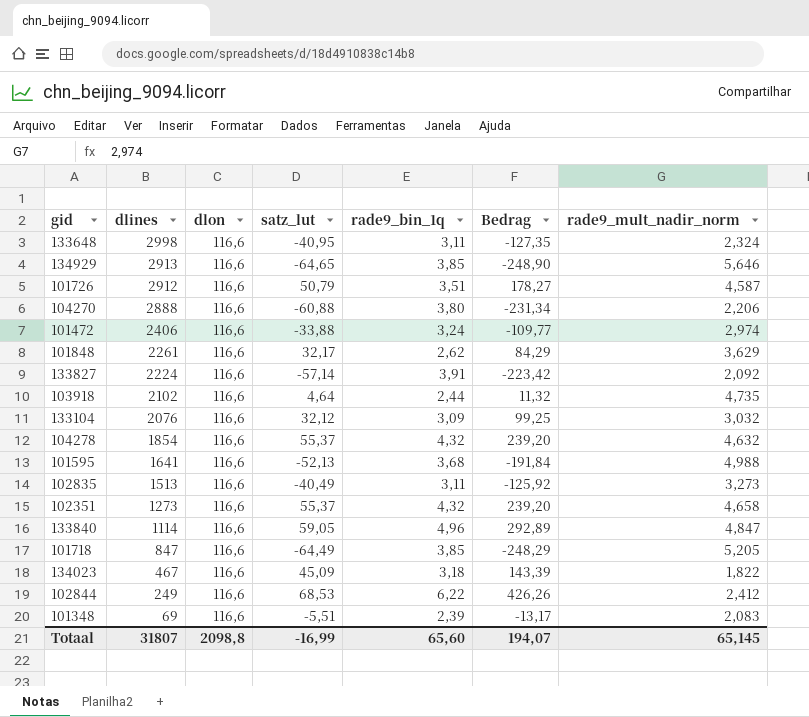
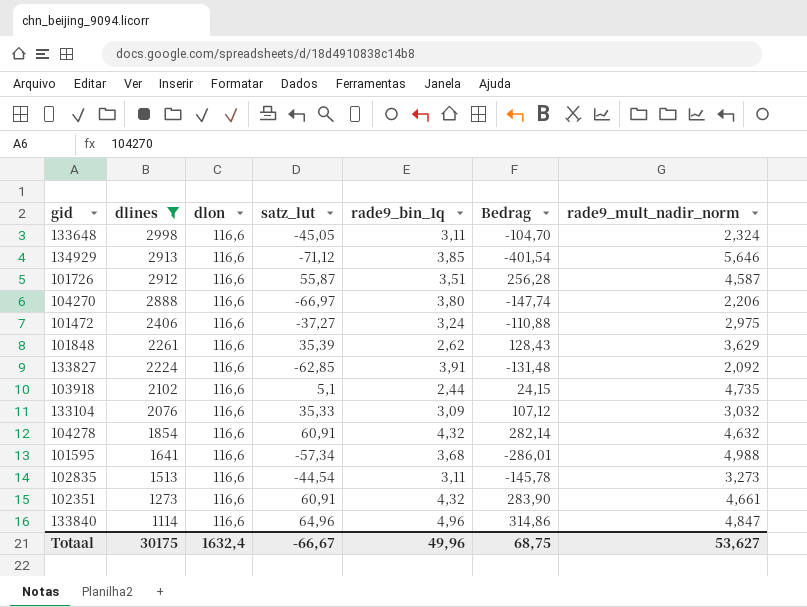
filter: none -> dlines >= 1114
column Bedrag | formula: [satz_lut] * [rade9_bin_1q] -> [satz_lut] * [rade9_mult_nadir_norm]
133648 | satz_lut: -40,95 -> -45,05
134929 | satz_lut: -64,65 -> -71,12
101726 | satz_lut: 50,79 -> 55,87
104270 | satz_lut: -60,88 -> -66,97
101472 | satz_lut: -33,88 -> -37,27
101472 | rade9_mult_nadir_norm: 2,974 -> 2,975
101848 | satz_lut: 32,17 -> 35,39
133827 | satz_lut: -57,14 -> -62,85
103918 | satz_lut: 4,64 -> 5,1
133104 | satz_lut: 32,12 -> 35,33
104278 | satz_lut: 55,37 -> 60,91
101595 | satz_lut: -52,13 -> -57,34
102835 | satz_lut: -40,49 -> -44,54
102351 | satz_lut: 55,37 -> 60,91
102351 | rade9_mult_nadir_norm: 4,658 -> 4,661
133840 | satz_lut: 59,05 -> 64,96
Totaal | dlines: 31807 -> 30175
Totaal | dlon: 2098,8 -> 1632,4
Totaal | satz_lut: -16,99 -> -66,67
Totaal | rade9_bin_1q: 65,60 -> 49,96
Totaal | Bedrag: 194,07 -> 68,75
Totaal | rade9_mult_nadir_norm: 65,145 -> 53,627

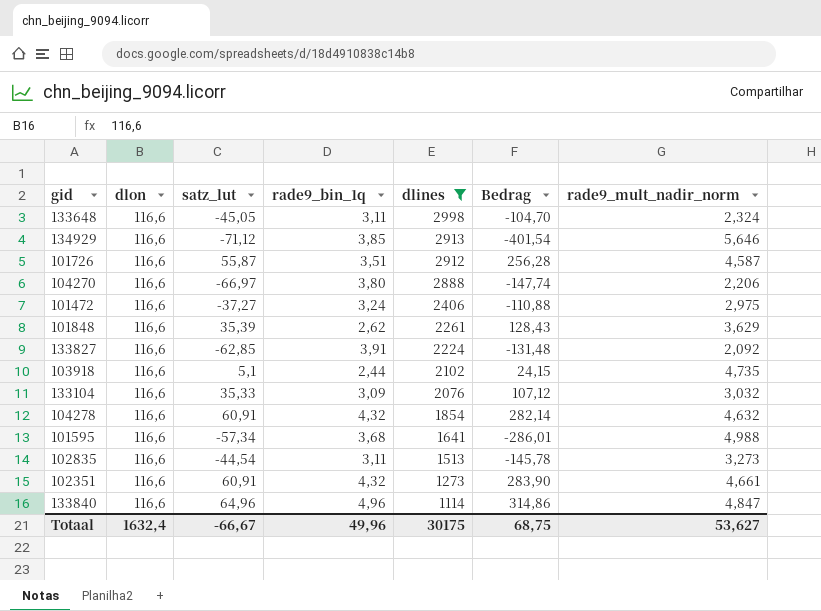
column dlines | position: 2 -> 5

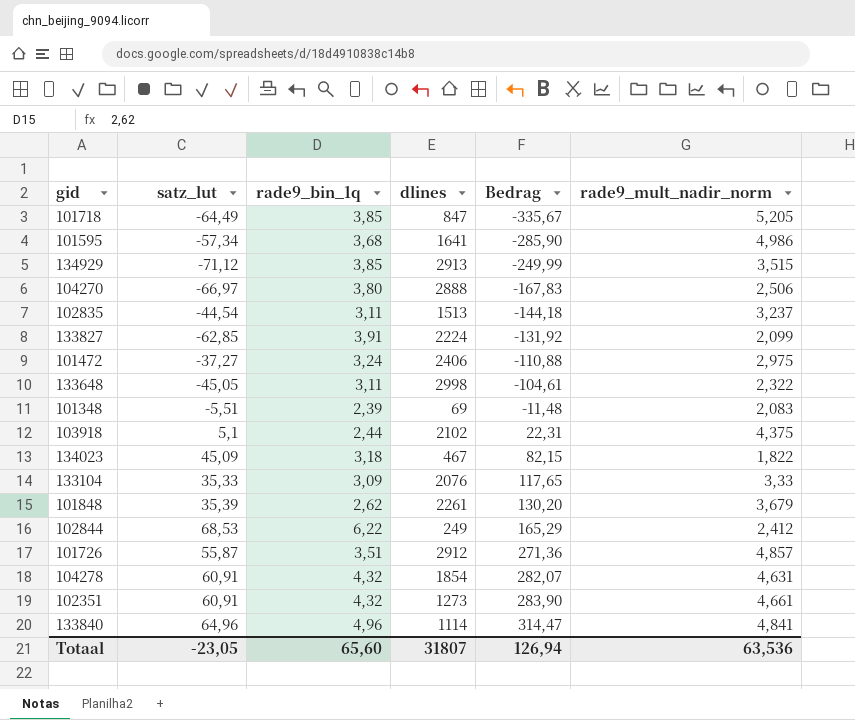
filter: dlines >= 1114 -> none
row order: dlines descending -> Bedrag ascending
column dlon | position: 2 -> none
101595 | Bedrag: -286,01 -> -285,90
101595 | rade9_mult_nadir_norm: 4,988 -> 4,986
134929 | Bedrag: -401,54 -> -249,99
134929 | rade9_mult_nadir_norm: 5,646 -> 3,515
104270 | Bedrag: -147,74 -> -167,83
104270 | rade9_mult_nadir_norm: 2,206 -> 2,506
102835 | Bedrag: -145,78 -> -144,18
102835 | rade9_mult_nadir_norm: 3,273 -> 3,237
133827 | Bedrag: -131,48 -> -131,92
133827 | rade9_mult_nadir_norm: 2,092 -> 2,099
133648 | Bedrag: -104,70 -> -104,61
133648 | rade9_mult_nadir_norm: 2,324 -> 2,322
103918 | Bedrag: 24,15 -> 22,31
103918 | rade9_mult_nadir_norm: 4,735 -> 4,375
133104 | Bedrag: 107,12 -> 117,65
133104 | rade9_mult_nadir_norm: 3,032 -> 3,33
101848 | Bedrag: 128,43 -> 130,20
101848 | rade9_mult_nadir_norm: 3,629 -> 3,679
101726 | Bedrag: 256,28 -> 271,36
101726 | rade9_mult_nadir_norm: 4,587 -> 4,857
104278 | Bedrag: 282,14 -> 282,07
104278 | rade9_mult_nadir_norm: 4,632 -> 4,631
133840 | Bedrag: 314,86 -> 314,47
133840 | rade9_mult_nadir_norm: 4,847 -> 4,841
Totaal | satz_lut: -66,67 -> -23,05
Totaal | rade9_bin_1q: 49,96 -> 65,60
Totaal | dlines: 30175 -> 31807
Totaal | Bedrag: 68,75 -> 126,94
Totaal | rade9_mult_nadir_norm: 53,627 -> 63,536

